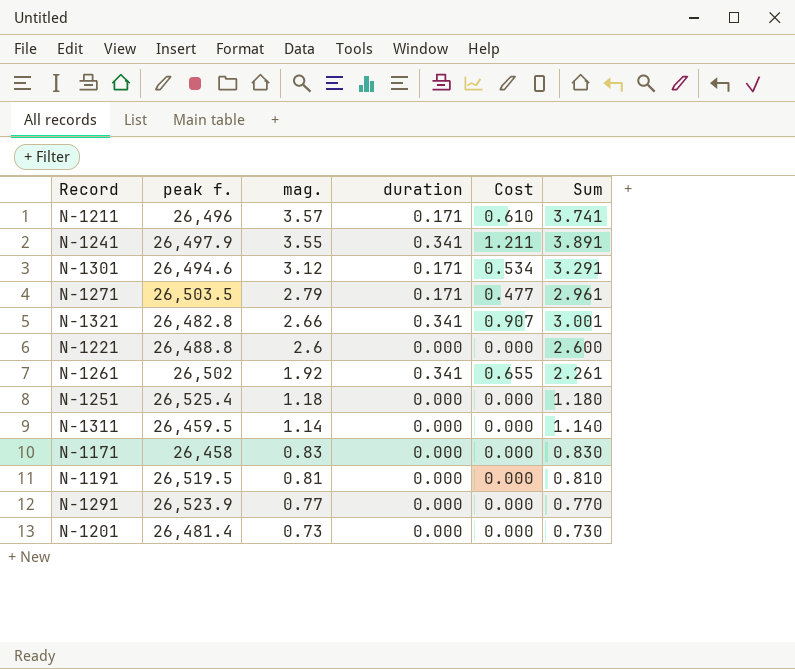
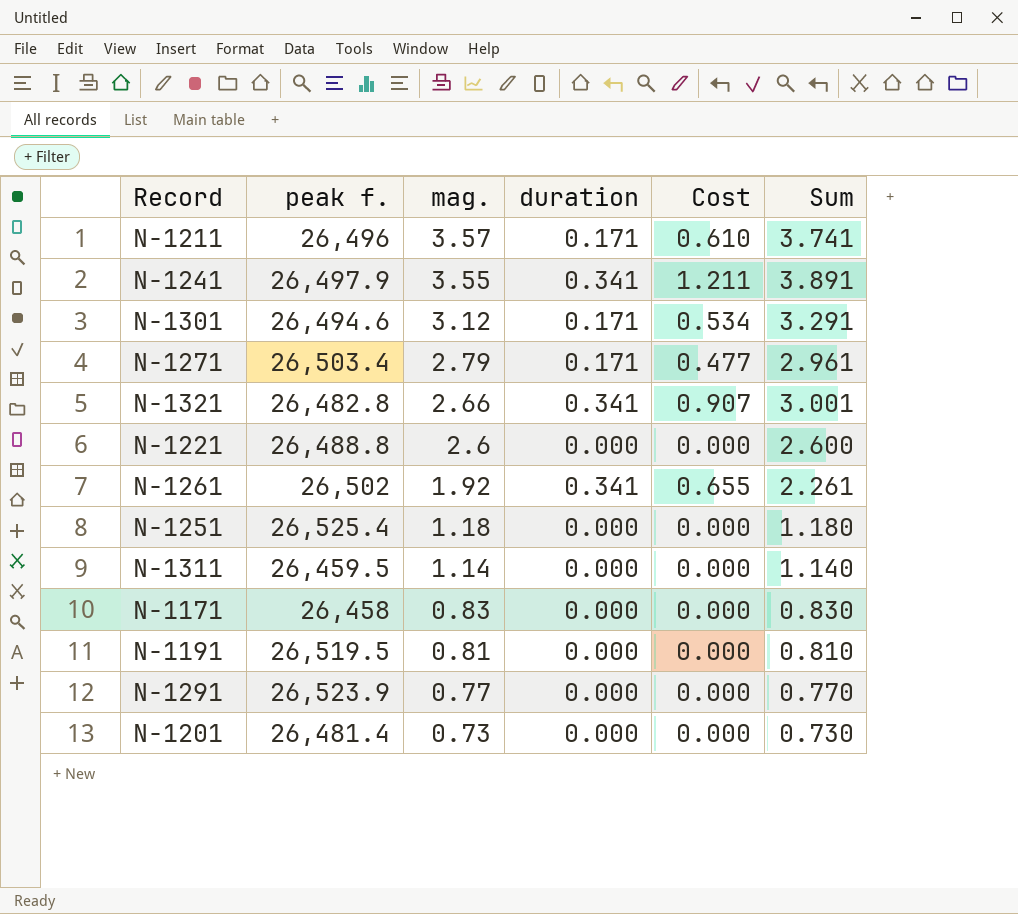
N-1271 | peak f.: 26,503.5 -> 26,503.4

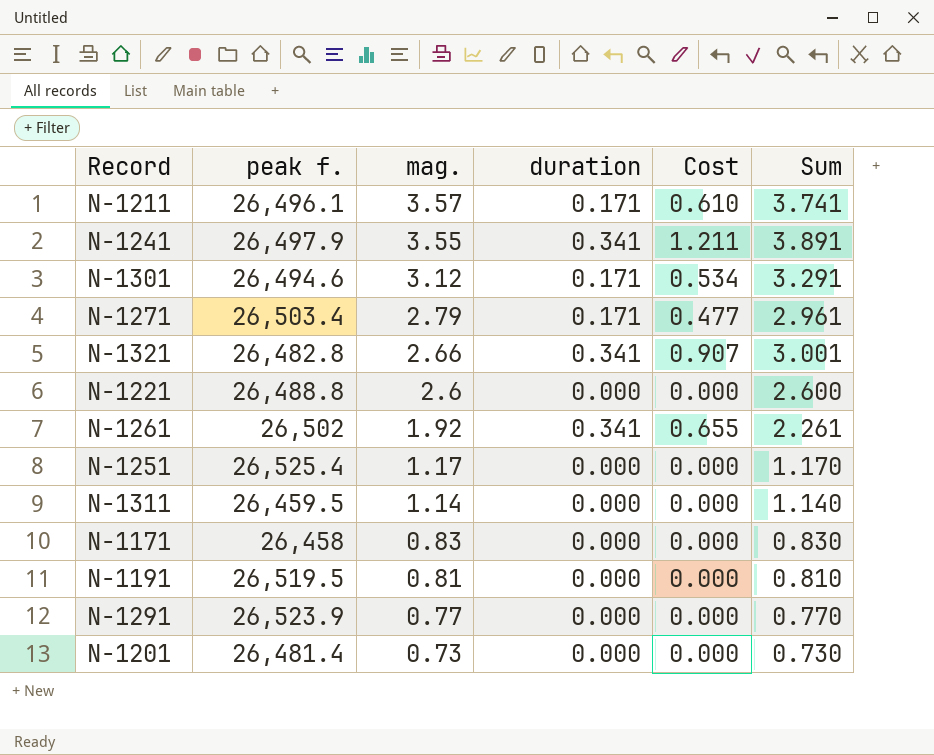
N-1211 | peak f.: 26,496 -> 26,496.1
N-1251 | mag.: 1.18 -> 1.17
N-1251 | Sum: 1.180 -> 1.170

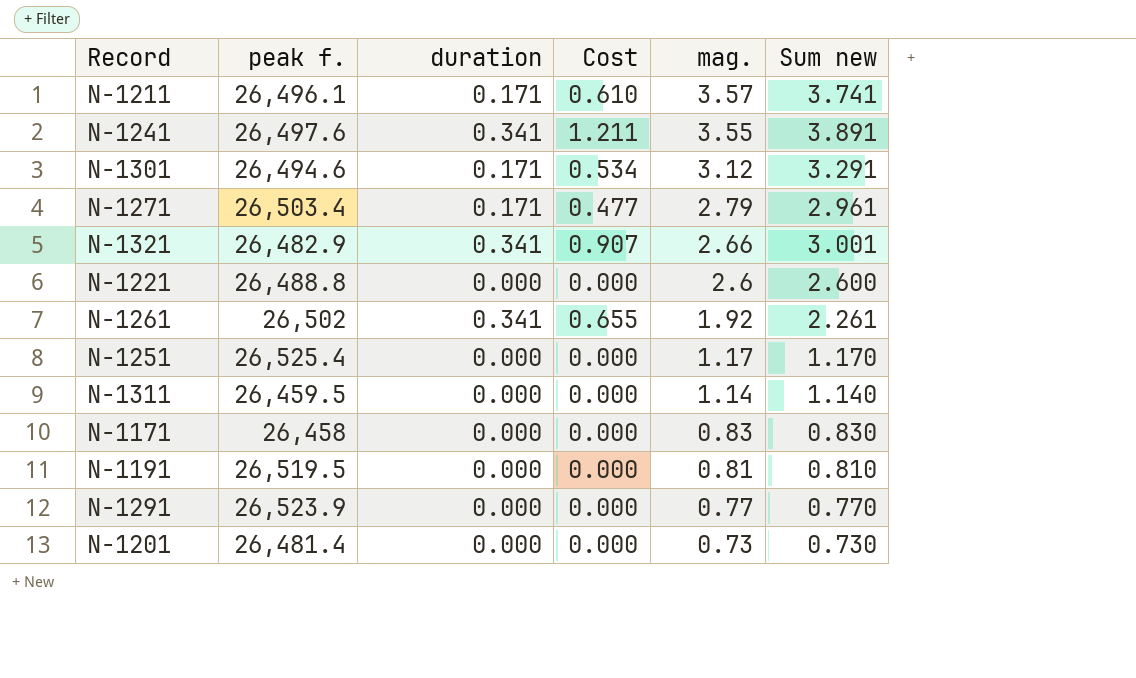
column mag. | position: 3 -> 5
column name: Sum -> Sum new
N-1241 | peak f.: 26,497.9 -> 26,497.6
N-1321 | peak f.: 26,482.8 -> 26,482.9

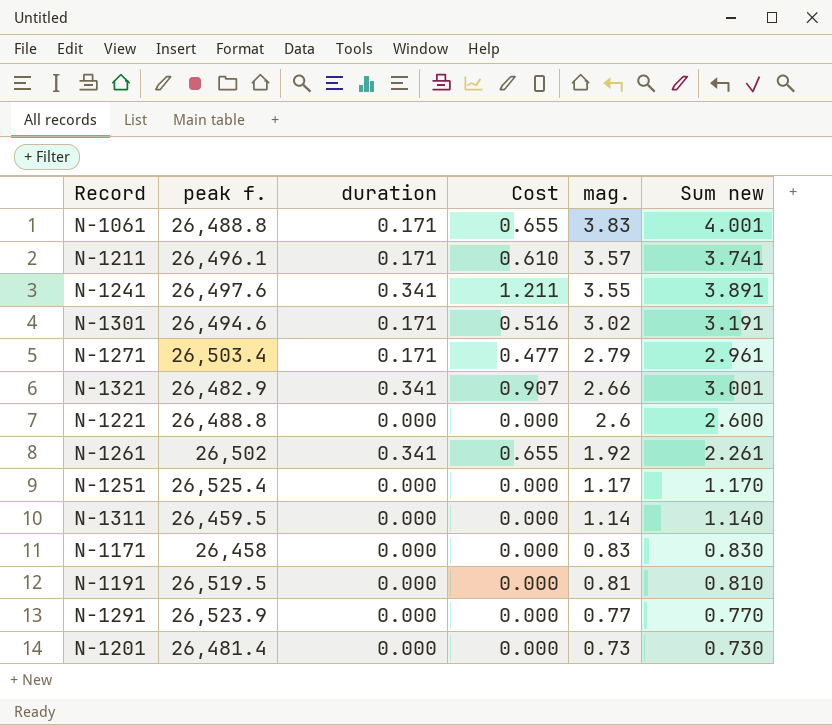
row N-1061: none -> 26,488.8 | 0.171 | 0.655 | 3.83 | 4.001
N-1301 | Cost: 0.534 -> 0.516
N-1301 | mag.: 3.12 -> 3.02
N-1301 | Sum new: 3.291 -> 3.191

